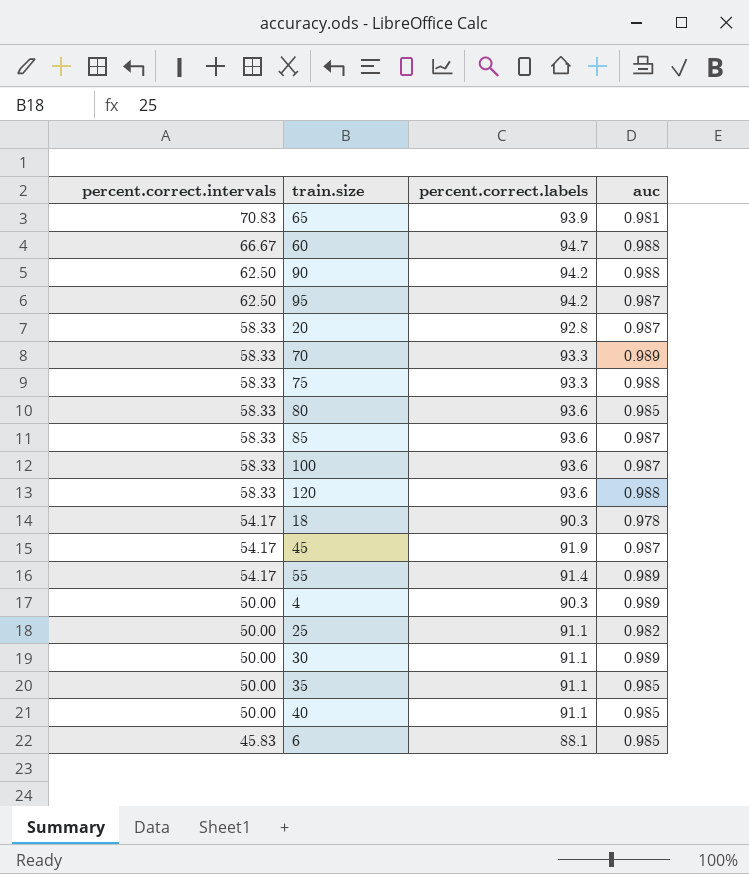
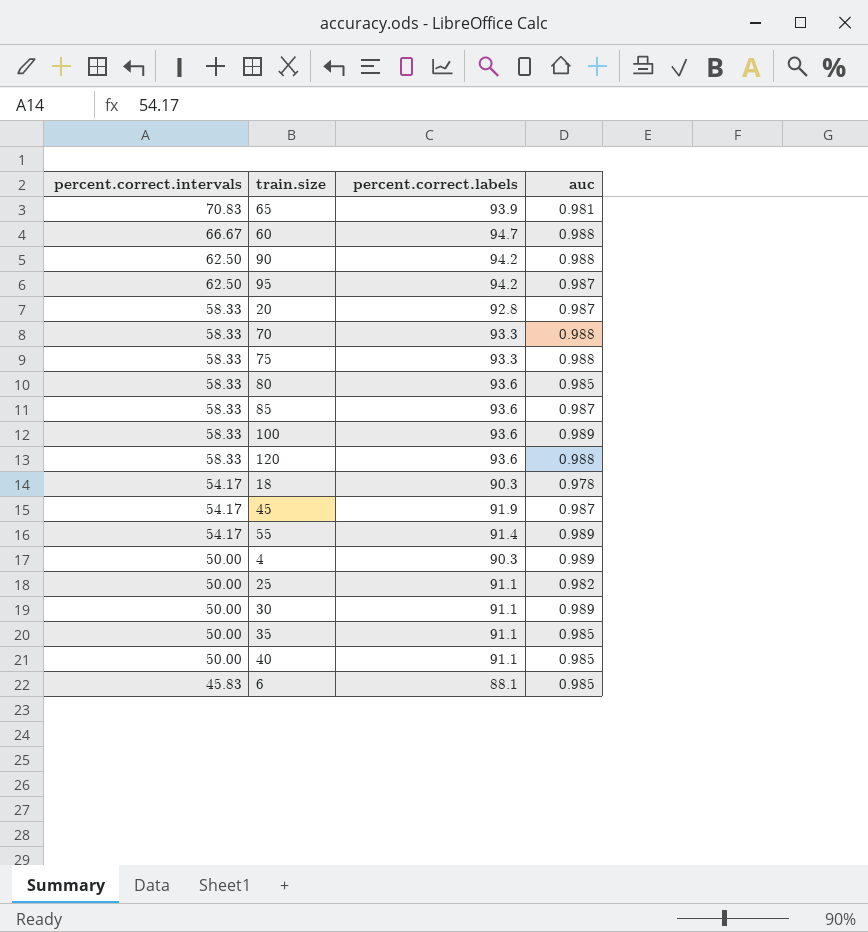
70 | auc: 0.989 -> 0.988
100 | auc: 0.987 -> 0.989

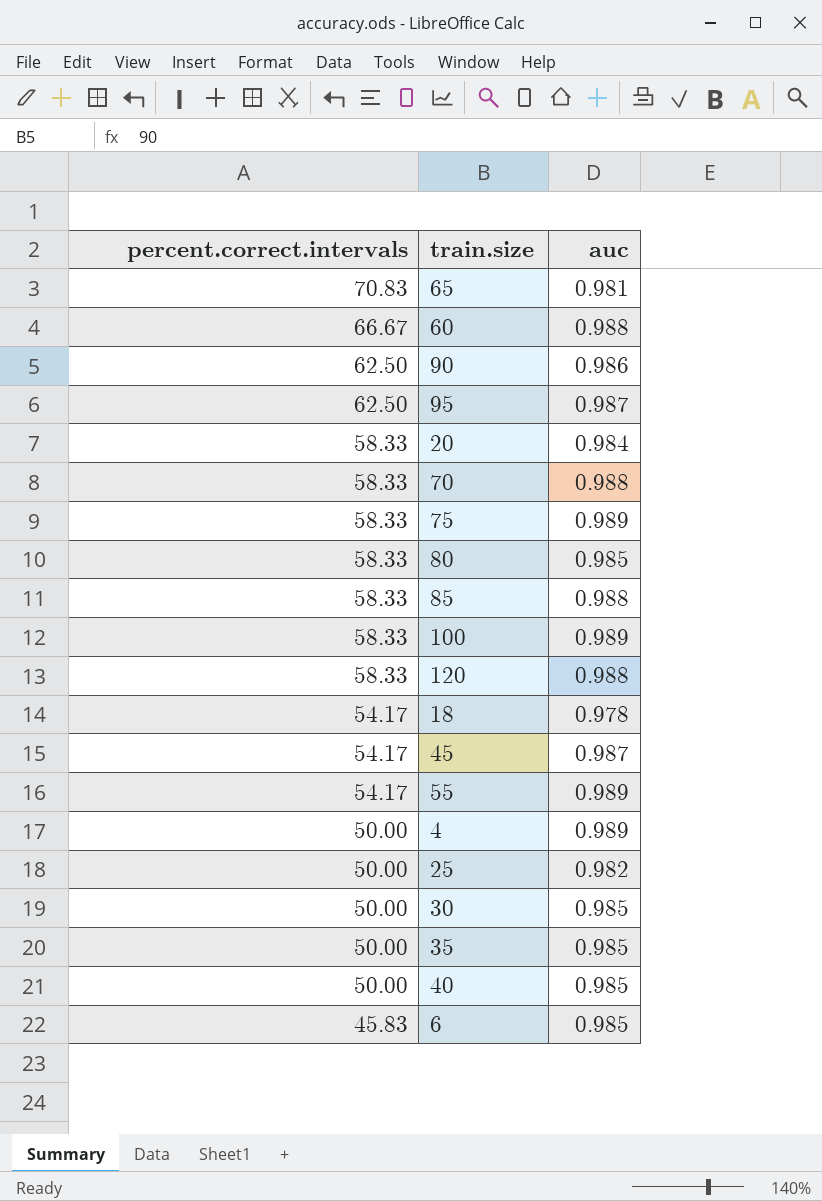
column percent.correct.labels | position: 3 -> none
90 | auc: 0.988 -> 0.986
20 | auc: 0.987 -> 0.984
75 | auc: 0.988 -> 0.989
85 | auc: 0.987 -> 0.988
30 | auc: 0.989 -> 0.985

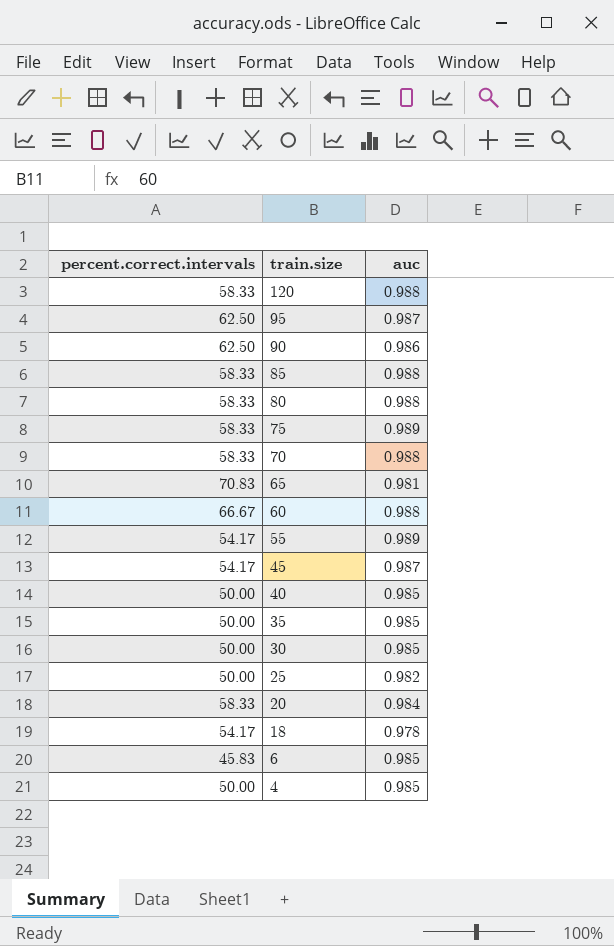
row order: percent.correct.intervals descending -> train.size descending
row 100: 58.33 | 0.989 -> none
80 | auc: 0.985 -> 0.988
4 | auc: 0.989 -> 0.985

